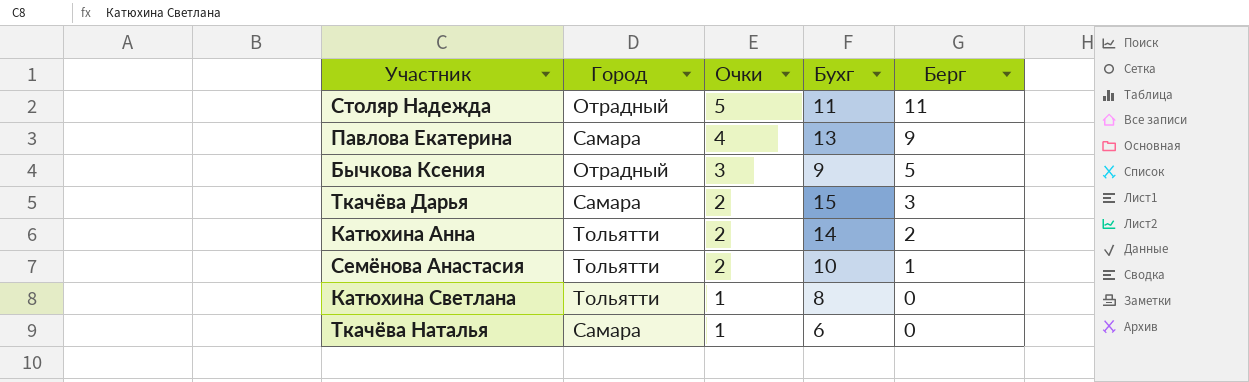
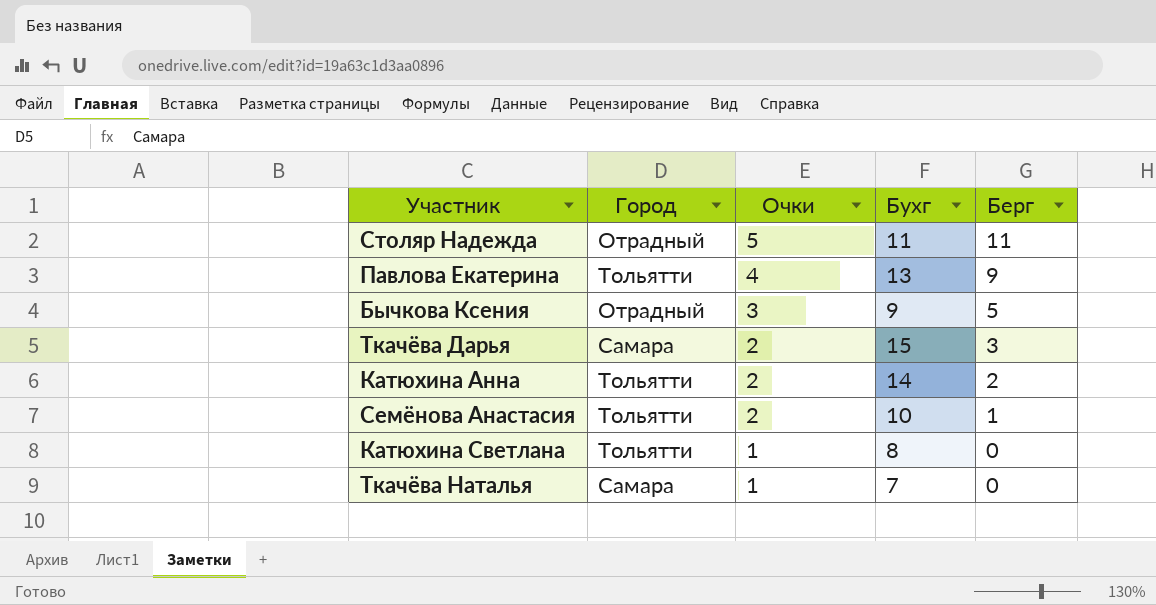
Павлова Екатерина | Город: Самара -> Тольятти
Ткачёва Наталья | Бухг: 6 -> 7

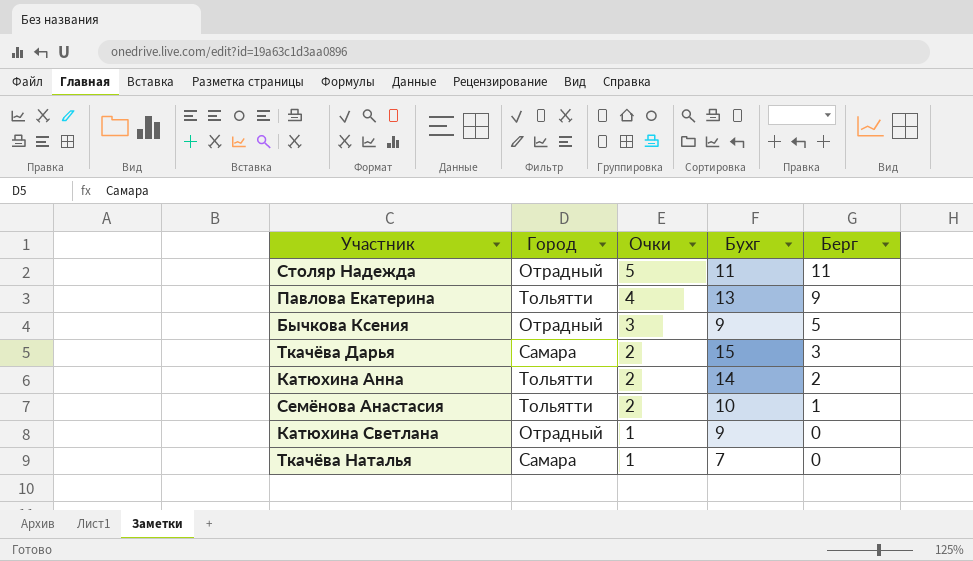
Катюхина Светлана | Город: Тольятти -> Отрадный
Катюхина Светлана | Бухг: 8 -> 9

